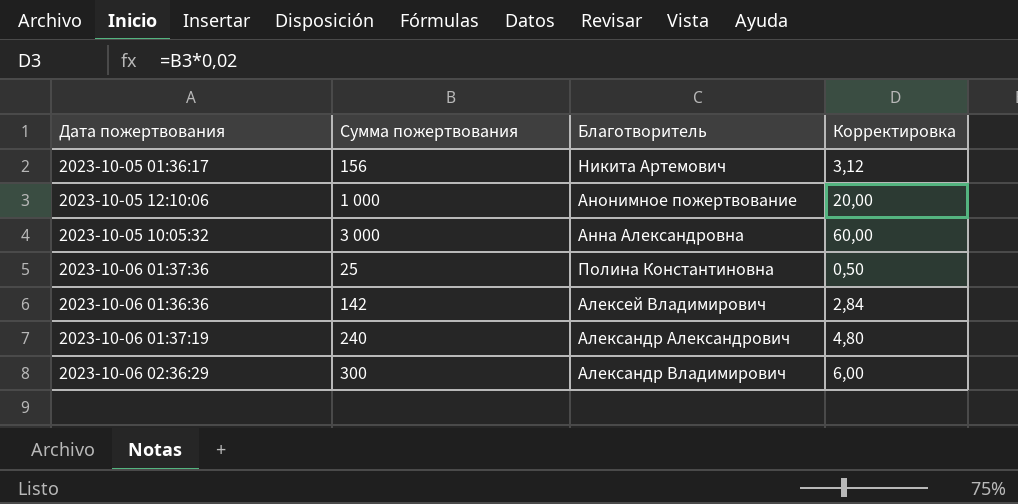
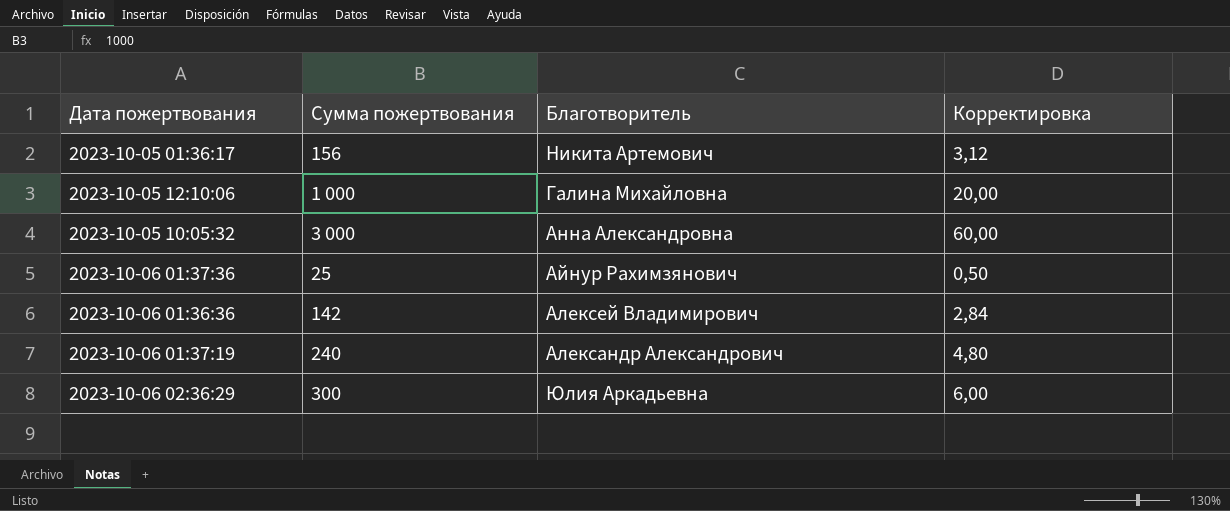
2023-10-05 12:10:06 | Благотворитель: Анонимное пожертвование -> Галина Михайловна
2023-10-06 01:37:36 | Благотворитель: Полина Константиновна -> Айнур Рахимзянович
2023-10-06 02:36:29 | Благотворитель: Александр Владимирович -> Юлия Аркадьевна

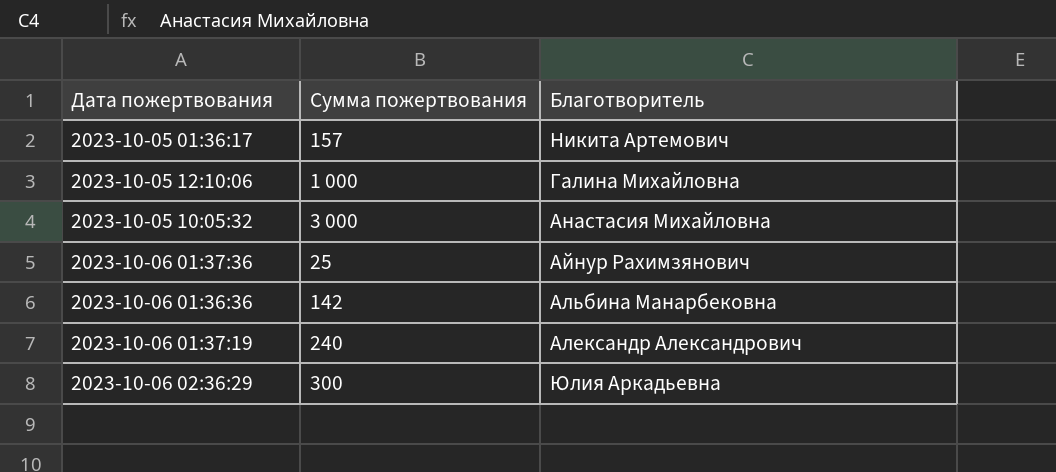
column Корректировка | formula: [Сумма пожертвования] * 0,02 -> none
2023-10-05 01:36:17 | Сумма пожертвования: 156 -> 157
2023-10-05 10:05:32 | Благотворитель: Анна Александровна -> Анастасия Михайловна
2023-10-06 01:36:36 | Благотворитель: Алексей Владимирович -> Альбина Манарбековна

